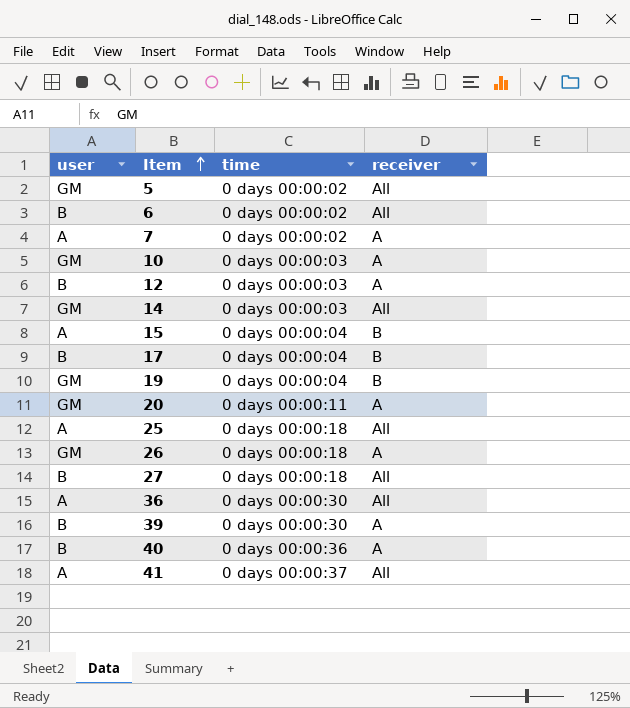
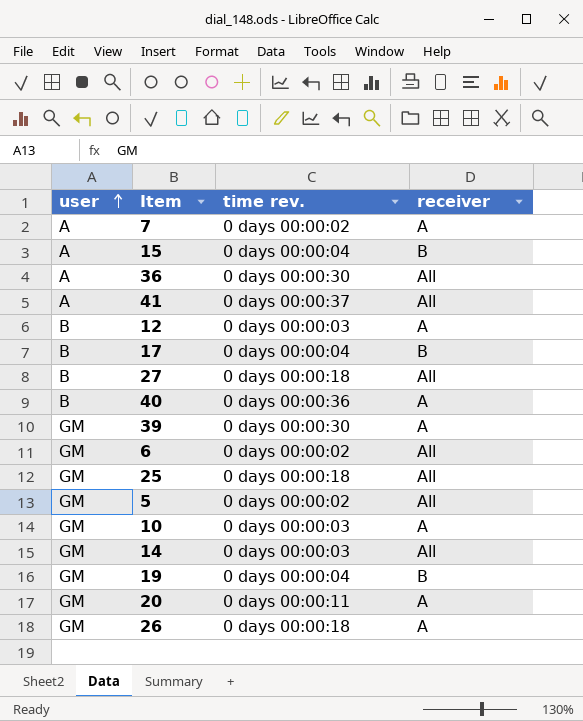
row order: Item ascending -> user ascending
column name: time -> time rev.
39 | user: B -> GM
6 | user: B -> GM
25 | user: A -> GM

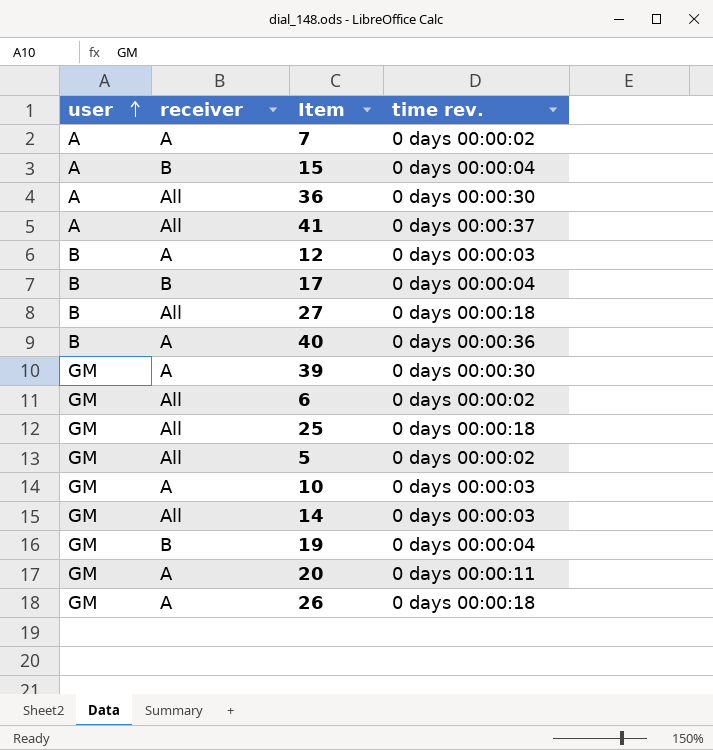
column receiver | position: 4 -> 2

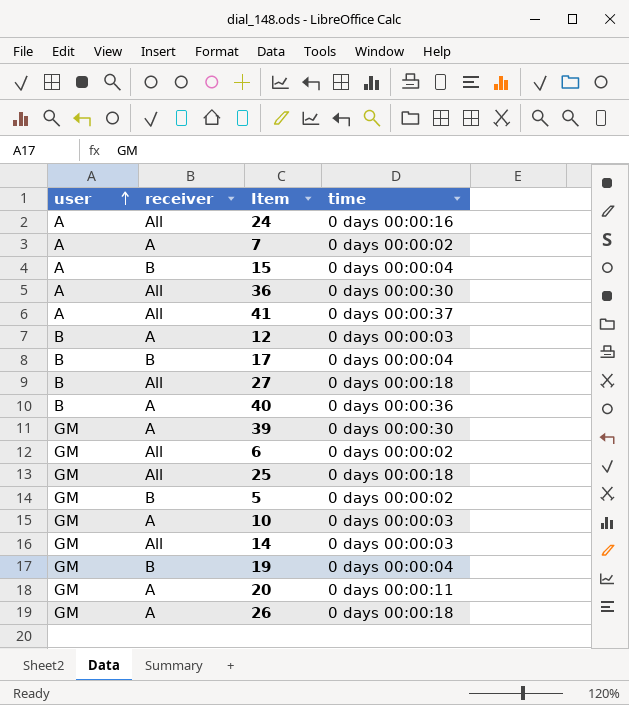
column name: time rev. -> time
row 24: none -> A | All | 0 days 00:00:16
5 | receiver: All -> B

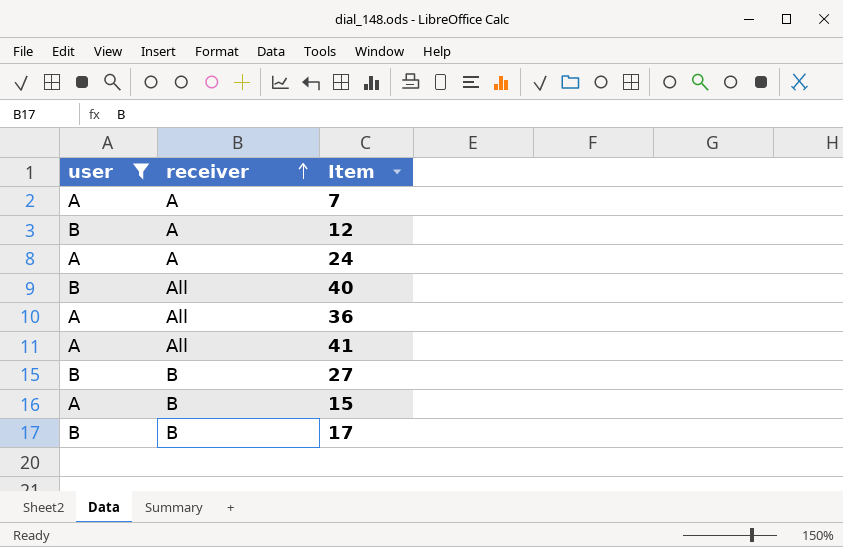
filter: none -> user != GM
row order: user ascending -> receiver ascending
column time | position: 4 -> none
24 | receiver: All -> A
40 | receiver: A -> All
27 | receiver: All -> B

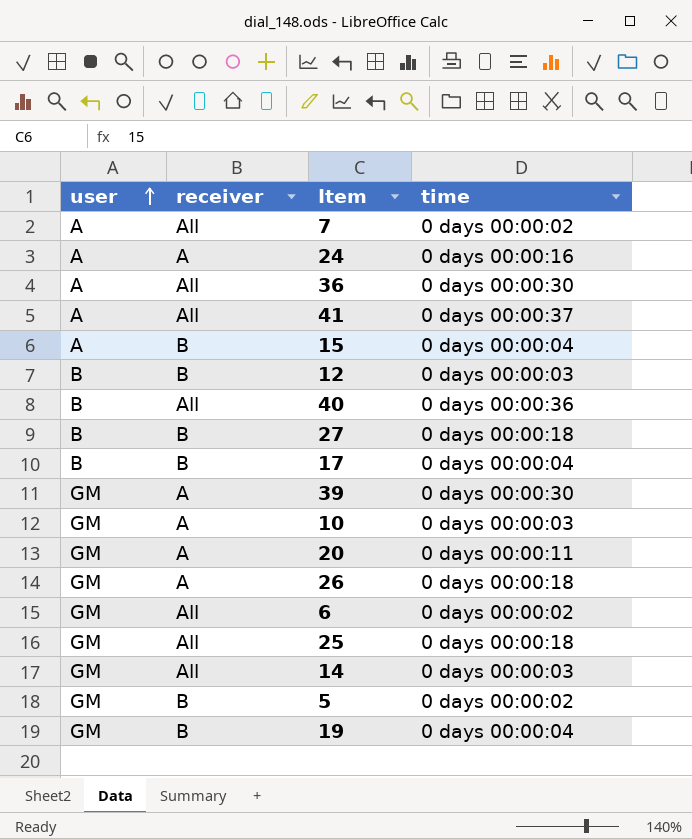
filter: user != GM -> none
row order: receiver ascending -> user ascending
column time | position: none -> 4
7 | receiver: A -> All
12 | receiver: A -> B

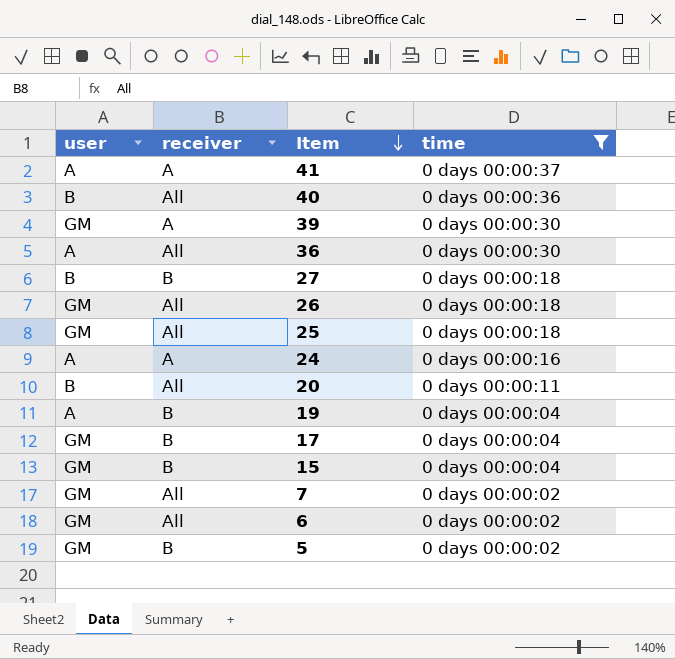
filter: none -> time != 0 days 00:00:03
row order: user ascending -> Item descending
41 | receiver: All -> A
26 | receiver: A -> All
20 | user: GM -> B
20 | receiver: A -> All
19 | user: GM -> A
17 | user: B -> GM
15 | user: A -> GM
7 | user: A -> GM

